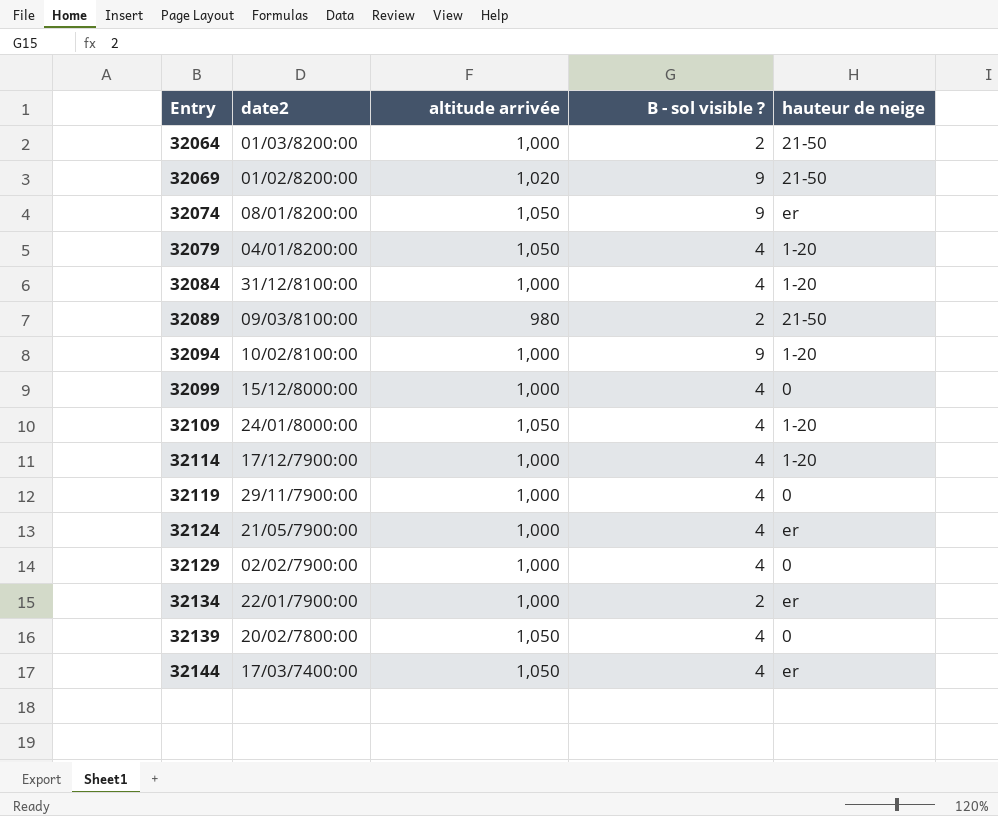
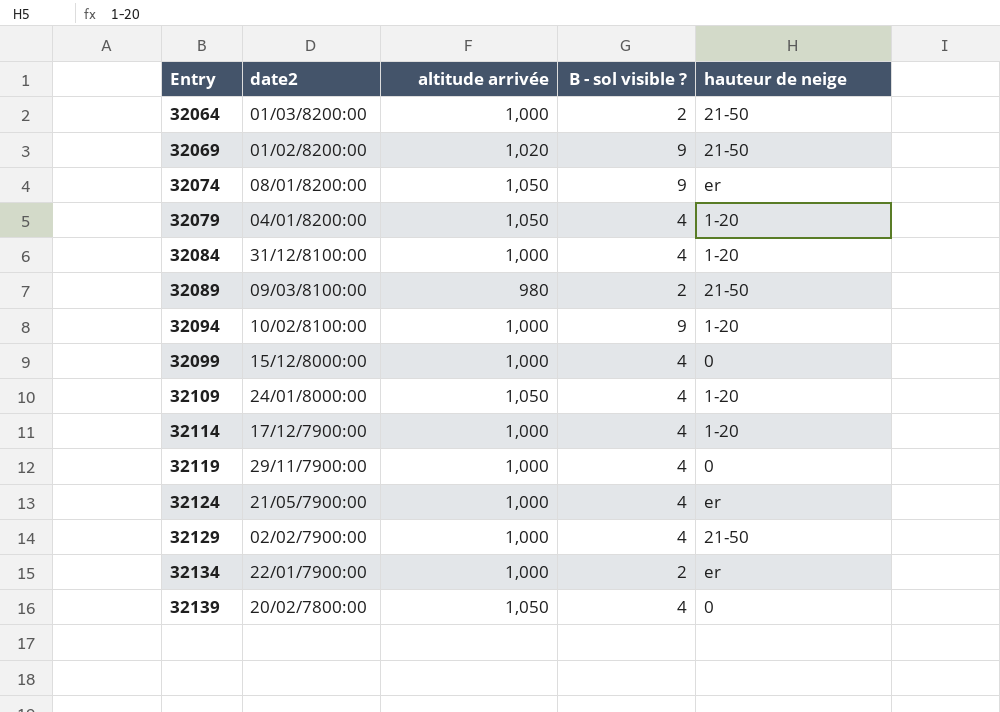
row 32144: 17/03/7400:00 | 1,050 | 4 | er -> none
32129 | hauteur de neige: 0 -> 21-50

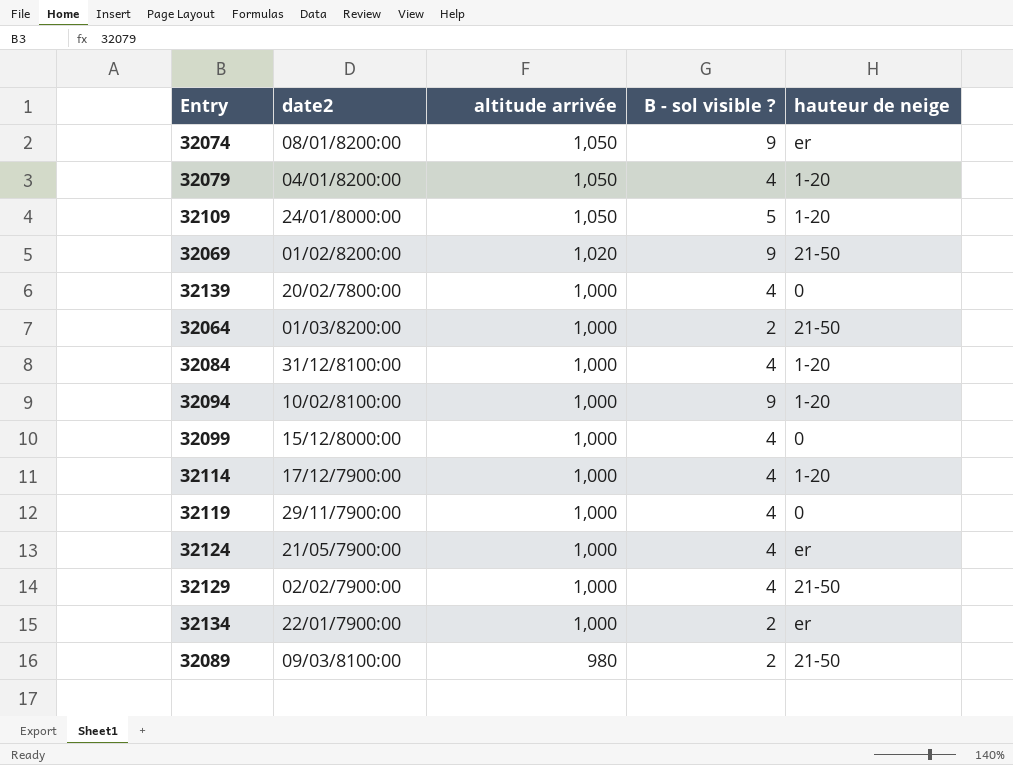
row order: Entry ascending -> altitude arrivée descending
32109 | B - sol visible ?: 4 -> 5
32139 | altitude arrivée: 1,050 -> 1,000

